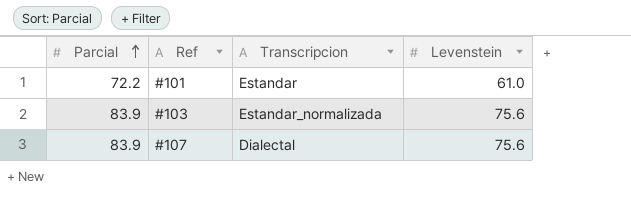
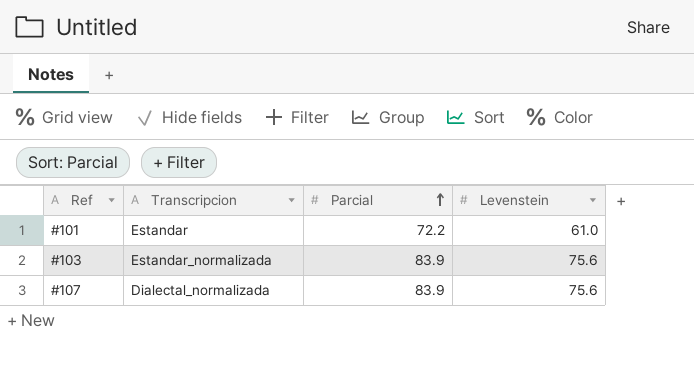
column Parcial | position: 1 -> 3
#107 | Transcripcion: Dialectal -> Dialectal_normalizada

